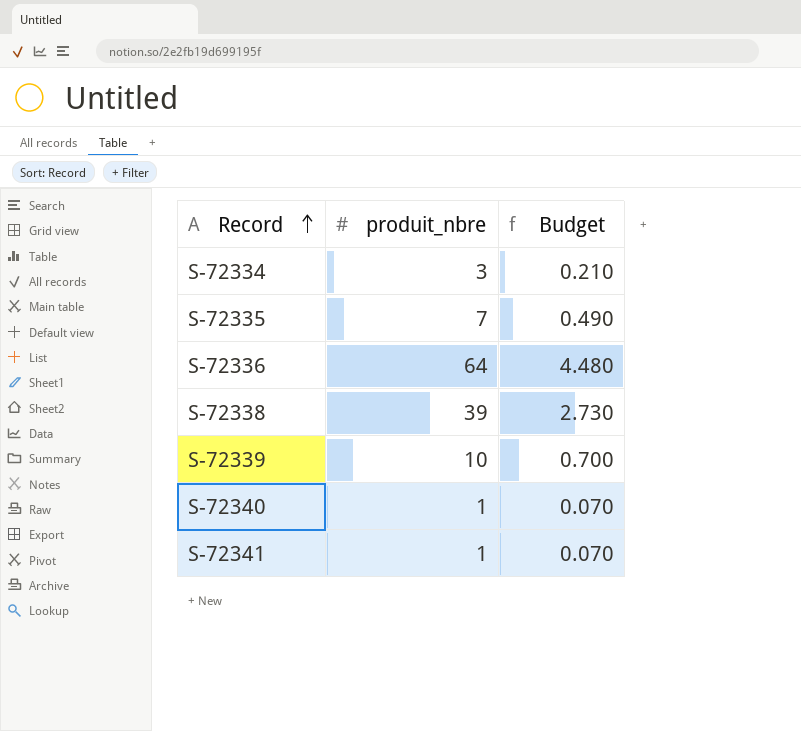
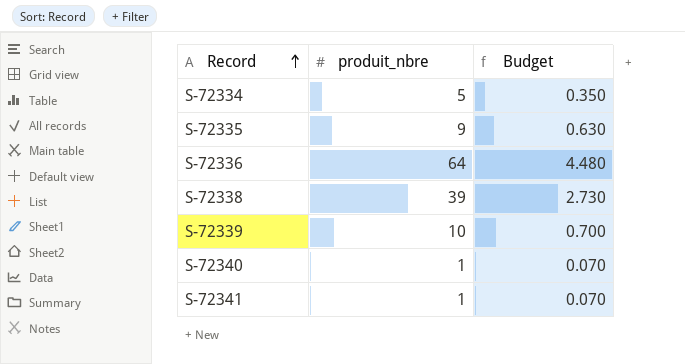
S-72334 | produit_nbre: 3 -> 5
S-72334 | Budget: 0.210 -> 0.350
S-72335 | produit_nbre: 7 -> 9
S-72335 | Budget: 0.490 -> 0.630

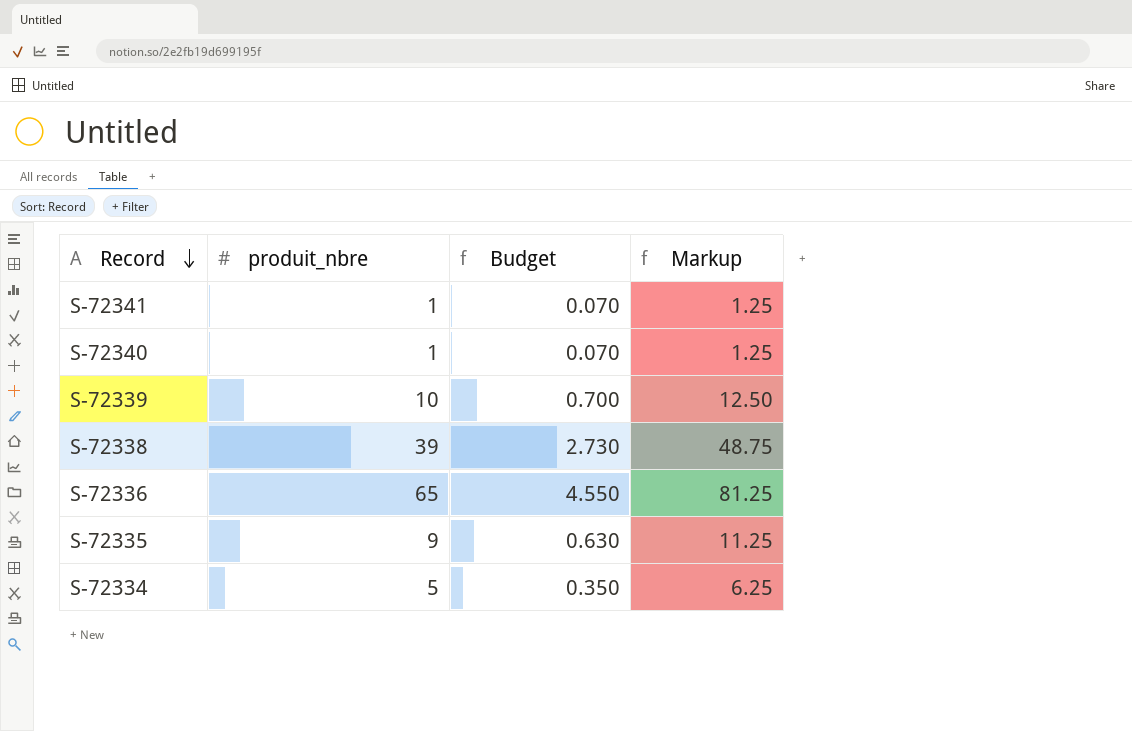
row order: Record ascending -> Record descending
column Markup | formula: none -> [produit_nbre] * 1.25
S-72336 | produit_nbre: 64 -> 65
S-72336 | Budget: 4.480 -> 4.550

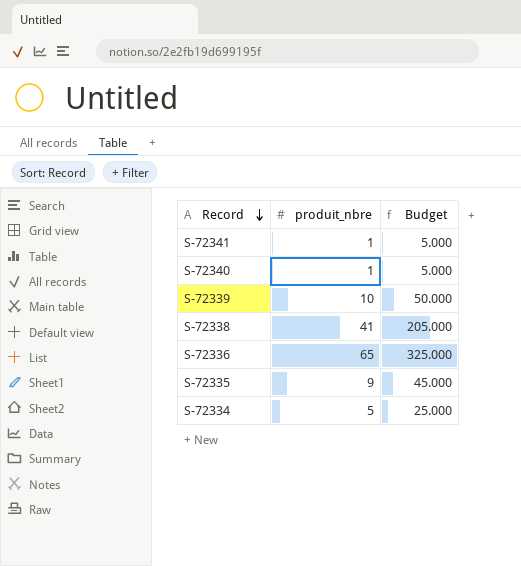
column Markup | formula: [produit_nbre] * 1.25 -> none
column Budget | formula: [produit_nbre] * 0.07 -> [produit_nbre] * 5
S-72338 | produit_nbre: 39 -> 41

